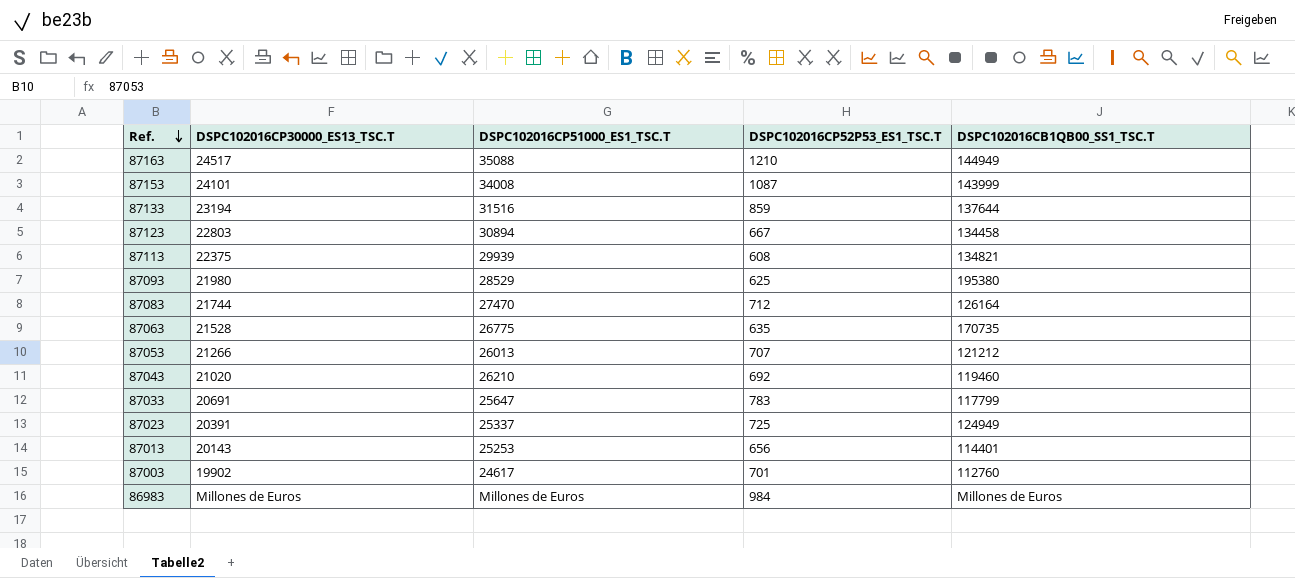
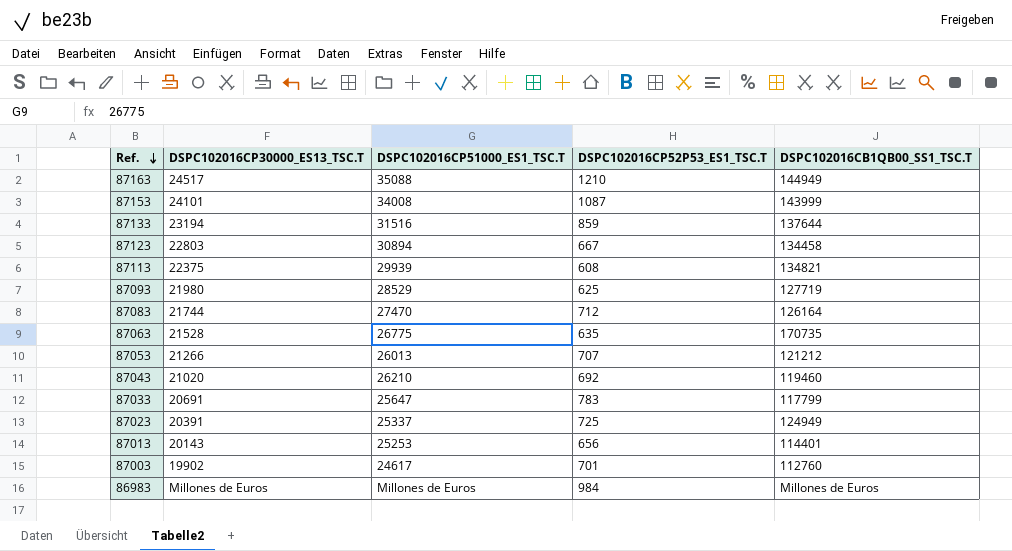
87093 | DSPC102016CB1QB00_SS1_TSC.T: 195380 -> 127719

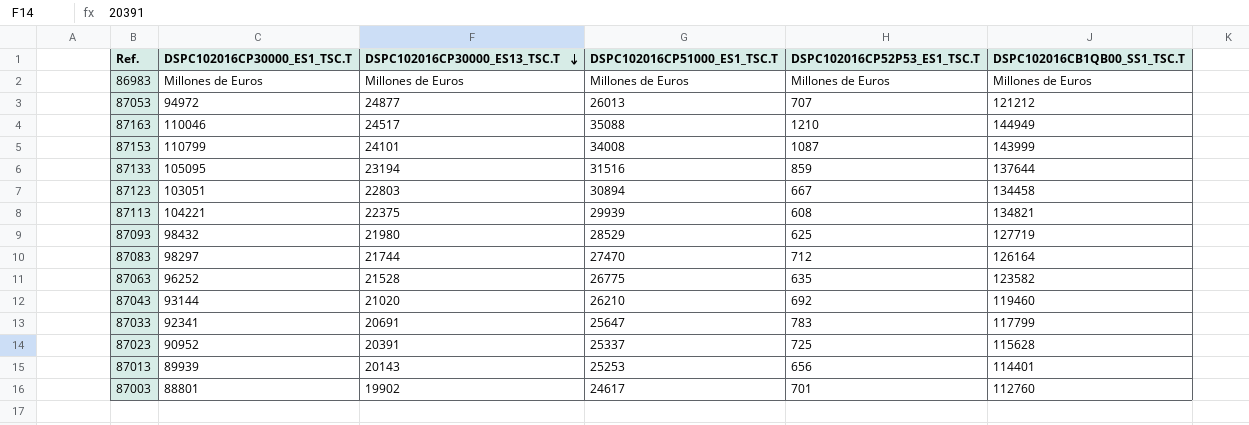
row order: Ref. descending -> DSPC102016CP30000_ES13_TSC.T descending
column DSPC102016CP30000_ES1_TSC.T | position: none -> 2
86983 | DSPC102016CP52P53_ES1_TSC.T: 984 -> Millones de Euros
87053 | DSPC102016CP30000_ES13_TSC.T: 21266 -> 24877
87063 | DSPC102016CB1QB00_SS1_TSC.T: 170735 -> 123582
87023 | DSPC102016CB1QB00_SS1_TSC.T: 124949 -> 115628

